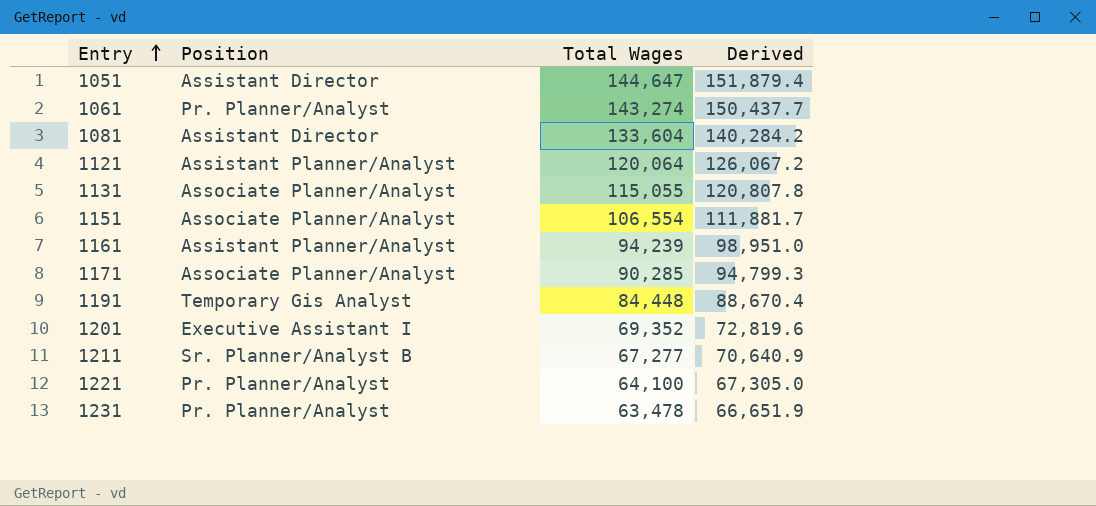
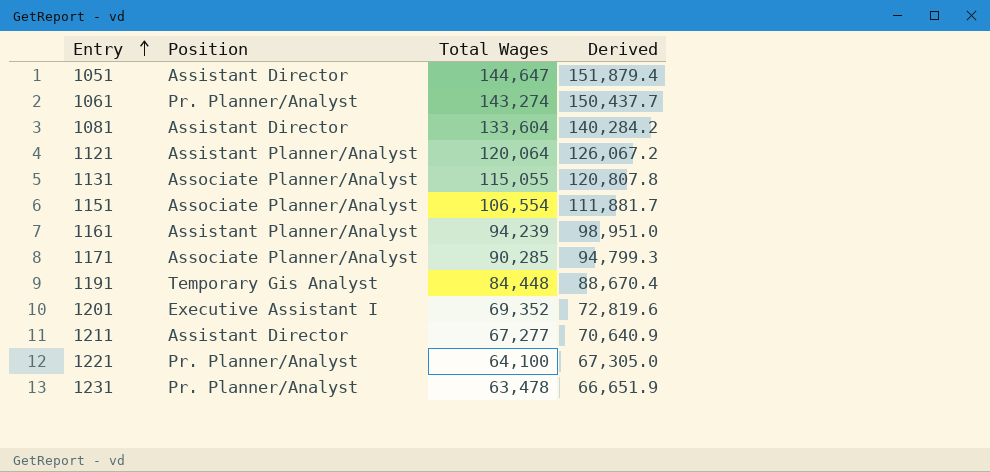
1211 | Position: Sr. Planner/Analyst B -> Assistant Director

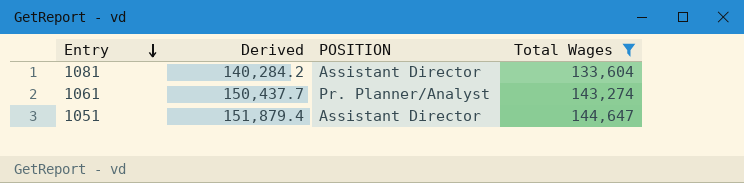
filter: none -> Total Wages >= 133,604
row order: Entry ascending -> Entry descending
column Derived | position: 4 -> 2
column name: Position -> POSITION

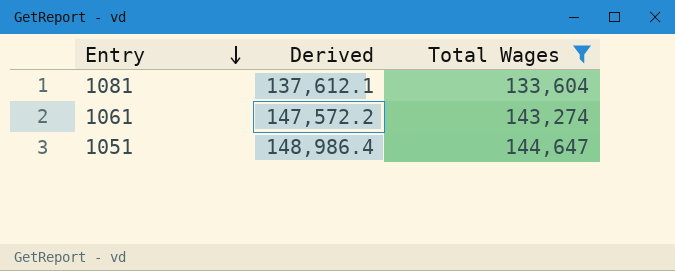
column POSITION | position: 3 -> none
column Derived | formula: [Total Wages] * 1.05 -> [Total Wages] * 1.03

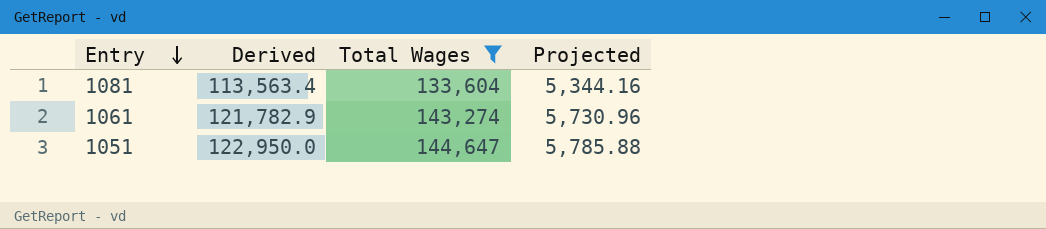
column Derived | formula: [Total Wages] * 1.03 -> [Total Wages] * 0.85
column Projected | formula: none -> [Total Wages] * 0.04

